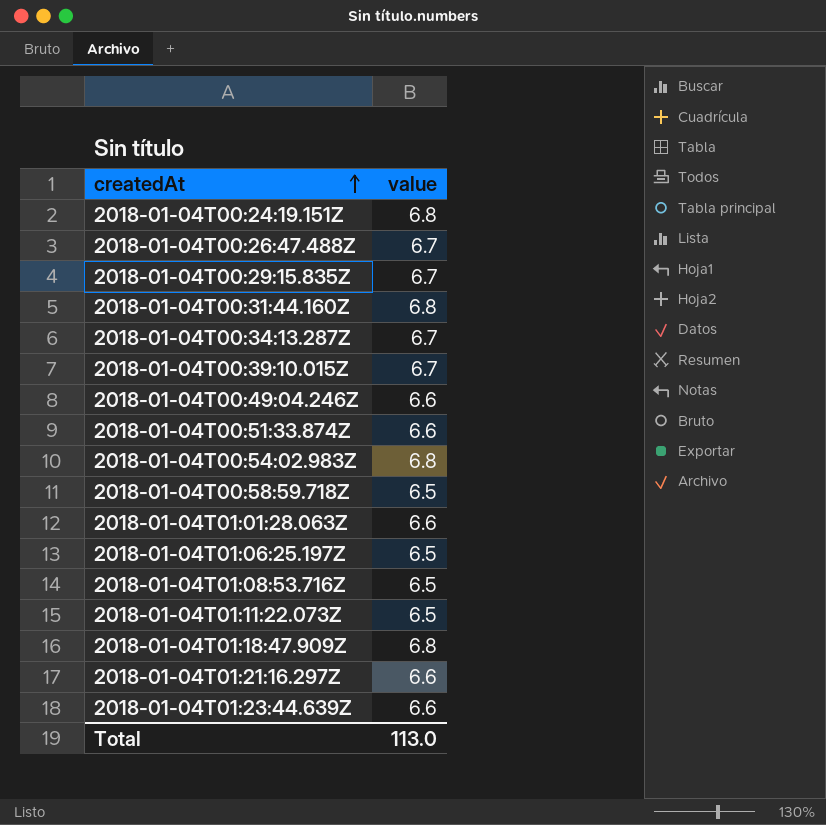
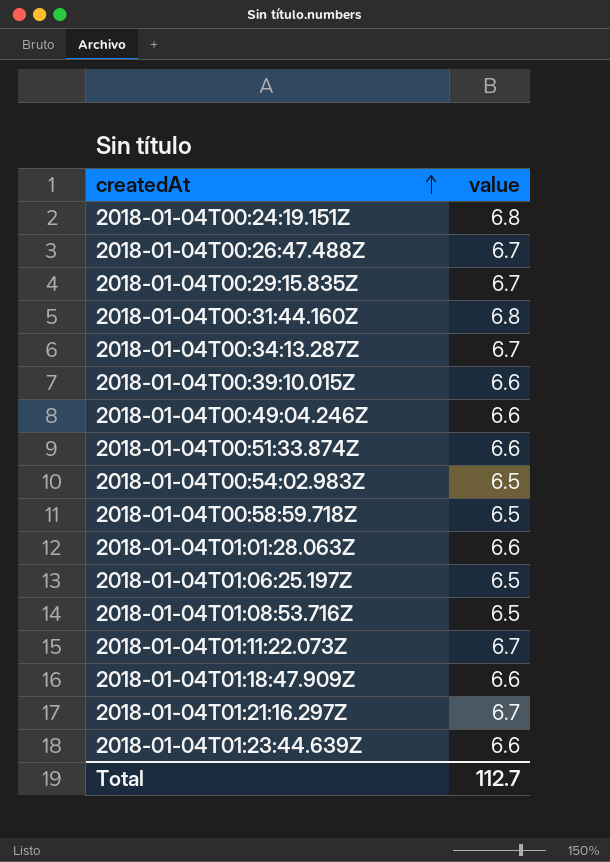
2018-01-04T00:39:10.015Z | value: 6.7 -> 6.6
2018-01-04T00:54:02.983Z | value: 6.8 -> 6.5
2018-01-04T01:11:22.073Z | value: 6.5 -> 6.7
2018-01-04T01:18:47.909Z | value: 6.8 -> 6.6
2018-01-04T01:21:16.297Z | value: 6.6 -> 6.7
Total | value: 113.0 -> 112.7

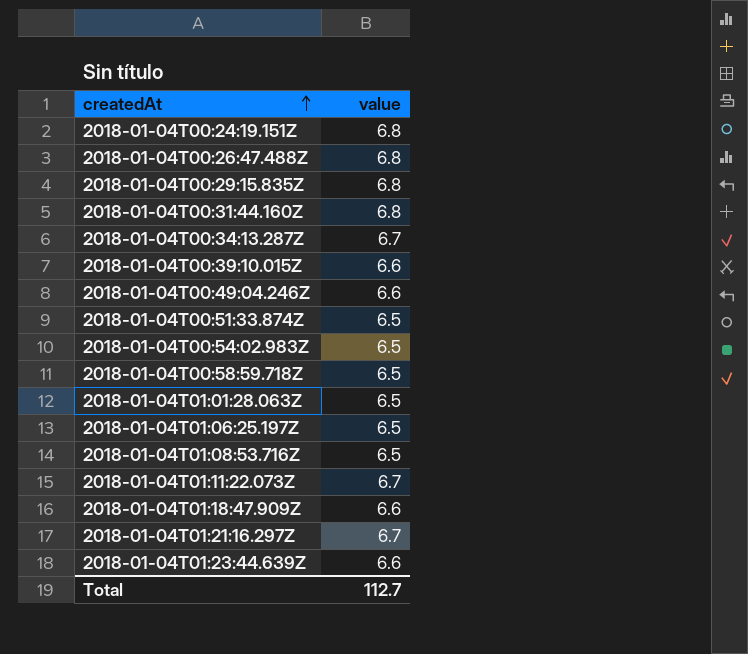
2018-01-04T00:26:47.488Z | value: 6.7 -> 6.8
2018-01-04T00:29:15.835Z | value: 6.7 -> 6.8
2018-01-04T00:51:33.874Z | value: 6.6 -> 6.5
2018-01-04T01:01:28.063Z | value: 6.6 -> 6.5

